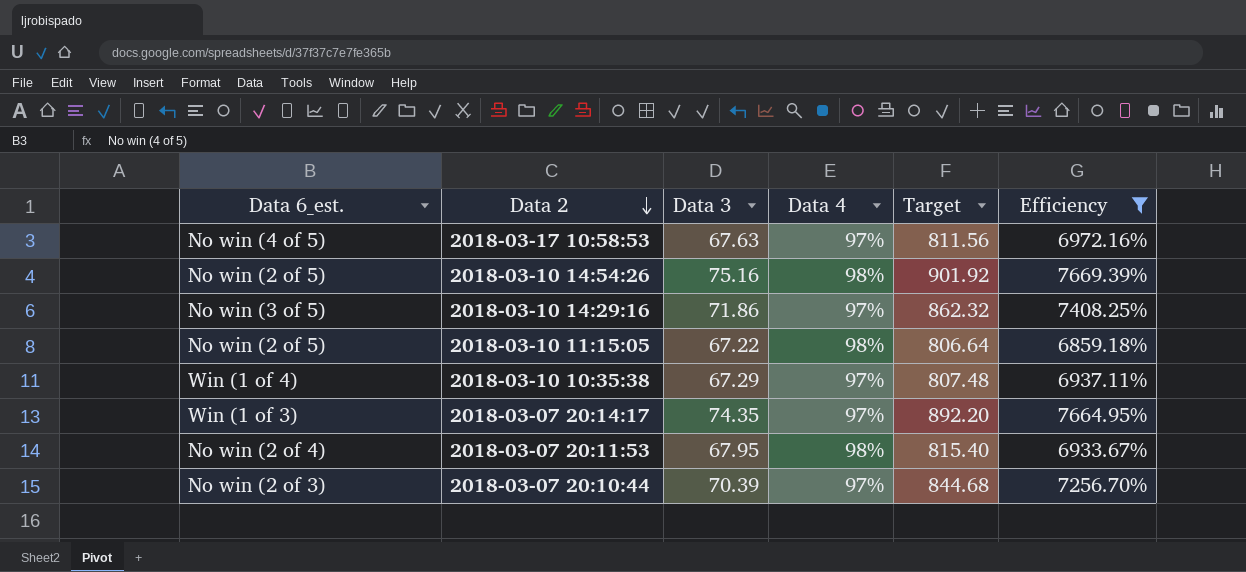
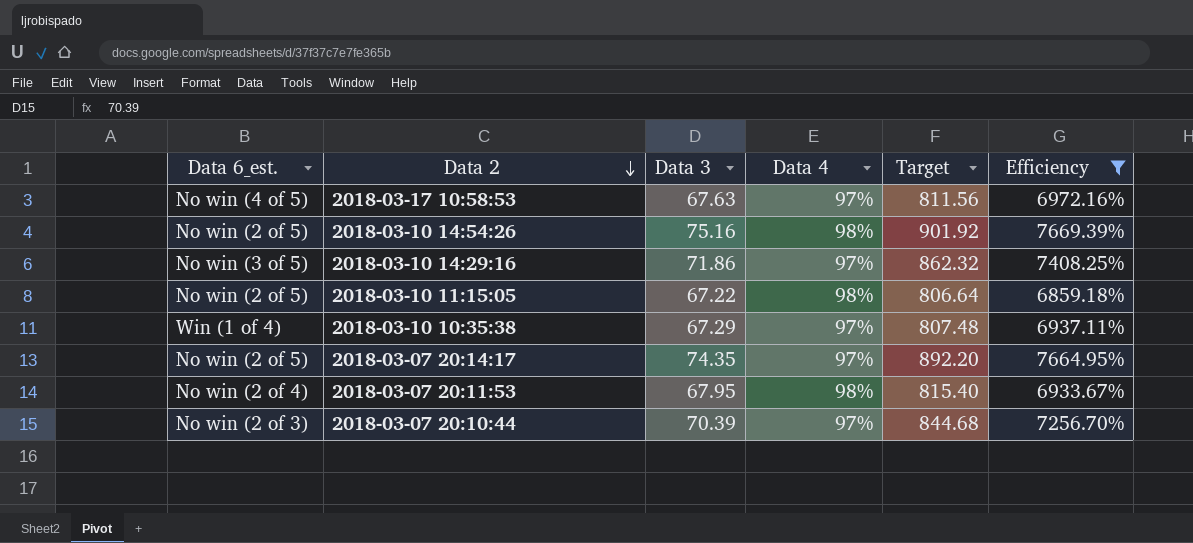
2018-03-07 20:14:17 | Data 6_est.: Win (1 of 3) -> No win (2 of 5)

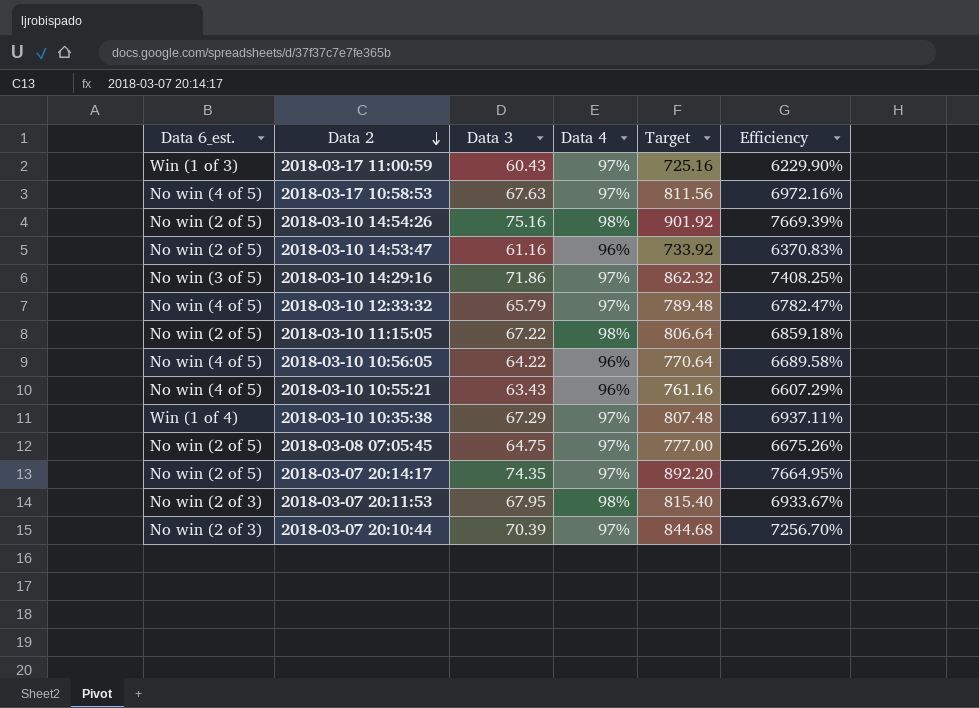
filter: Efficiency >= 6859.18% -> none
2018-03-07 20:11:53 | Data 6_est.: No win (2 of 4) -> No win (2 of 3)

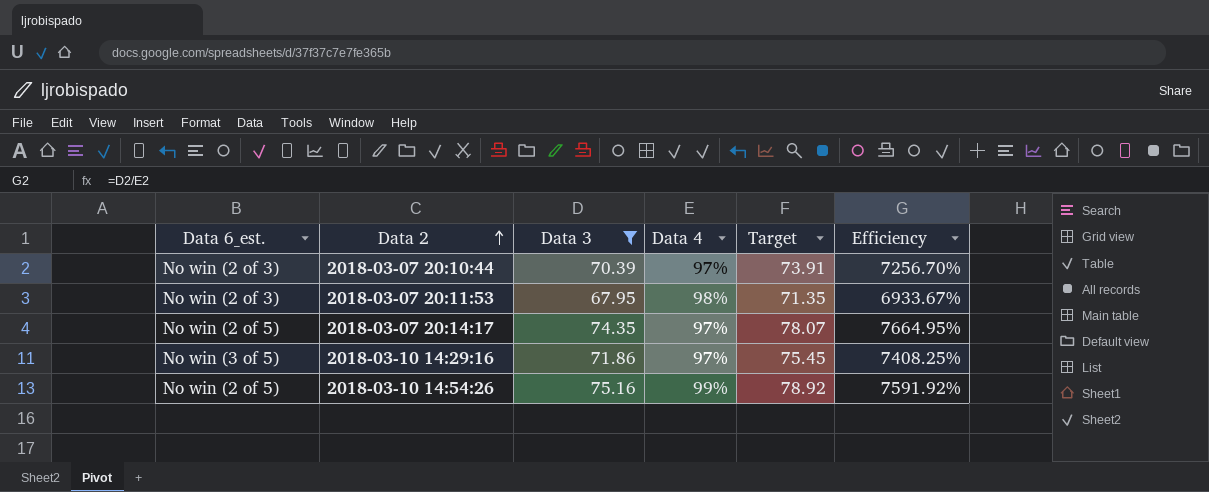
filter: none -> Data 3 >= 67.95
row order: Data 2 descending -> Data 2 ascending
column Target | formula: [Data 3] * 12 -> [Data 3] * 1.05
2018-03-10 14:54:26 | Data 4: 98% -> 99%
2018-03-10 14:54:26 | Efficiency: 7669.39% -> 7591.92%

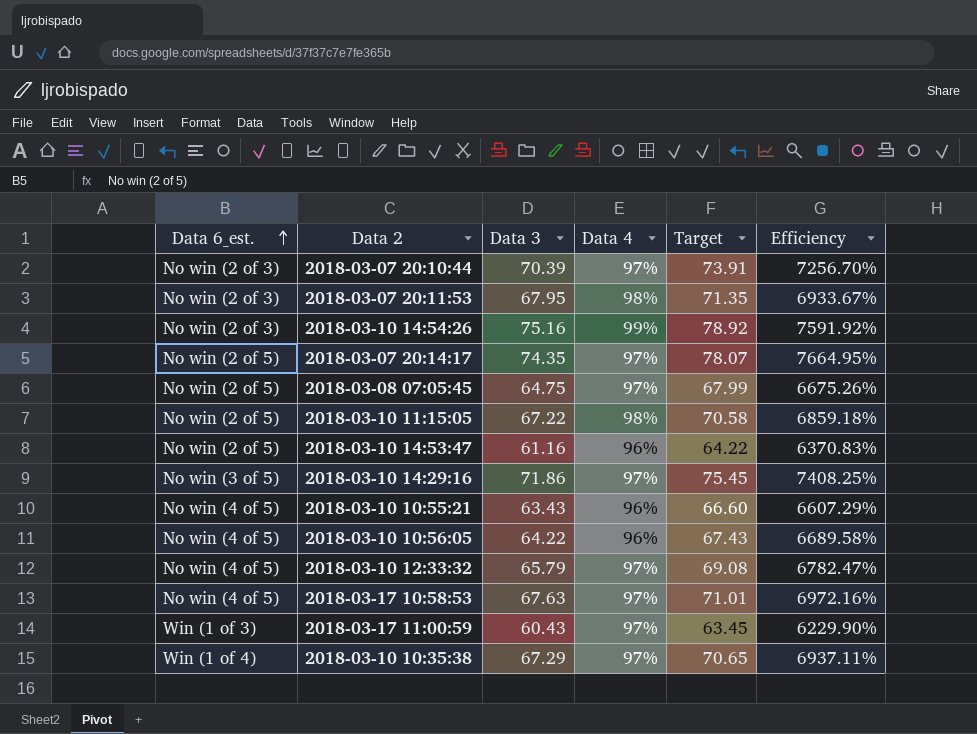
filter: Data 3 >= 67.95 -> none
row order: Data 2 ascending -> Data 6_est. ascending
2018-03-10 14:54:26 | Data 6_est.: No win (2 of 5) -> No win (2 of 3)

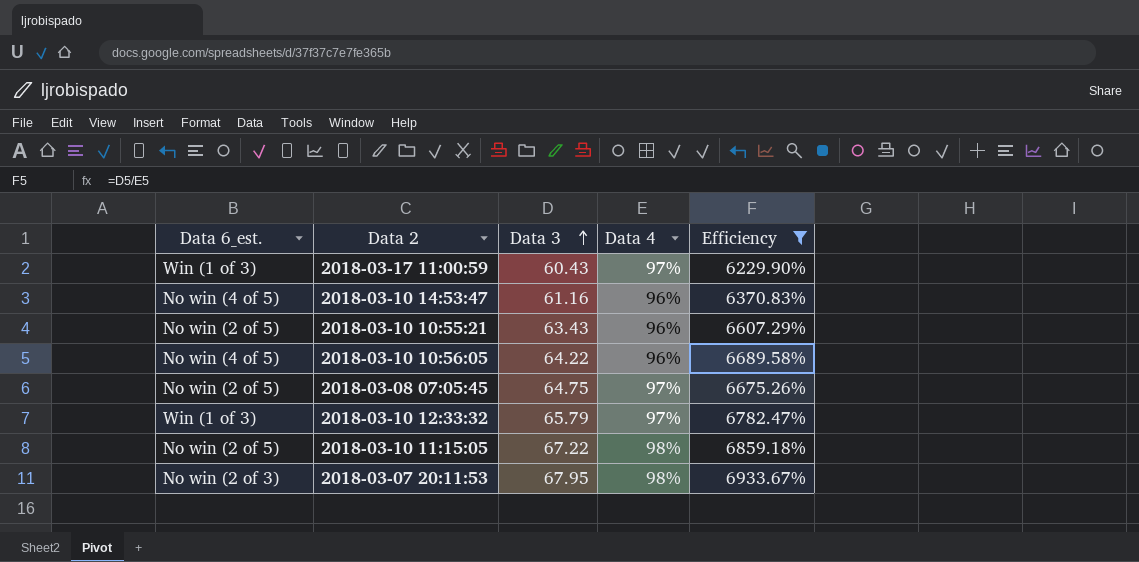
filter: none -> Efficiency <= 6933.67%
row order: Data 6_est. ascending -> Data 3 ascending
column Target | formula: [Data 3] * 1.05 -> none
2018-03-10 14:53:47 | Data 6_est.: No win (2 of 5) -> No win (4 of 5)
2018-03-10 10:55:21 | Data 6_est.: No win (4 of 5) -> No win (2 of 5)
2018-03-10 12:33:32 | Data 6_est.: No win (4 of 5) -> Win (1 of 3)

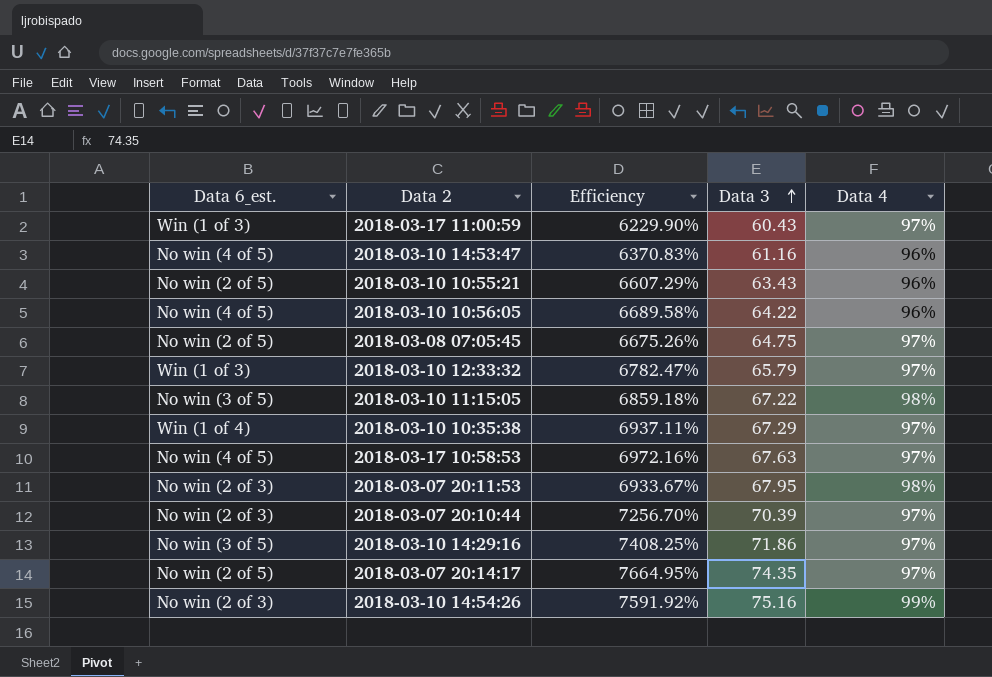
filter: Efficiency <= 6933.67% -> none
column Efficiency | position: 5 -> 3
2018-03-10 11:15:05 | Data 6_est.: No win (2 of 5) -> No win (3 of 5)

